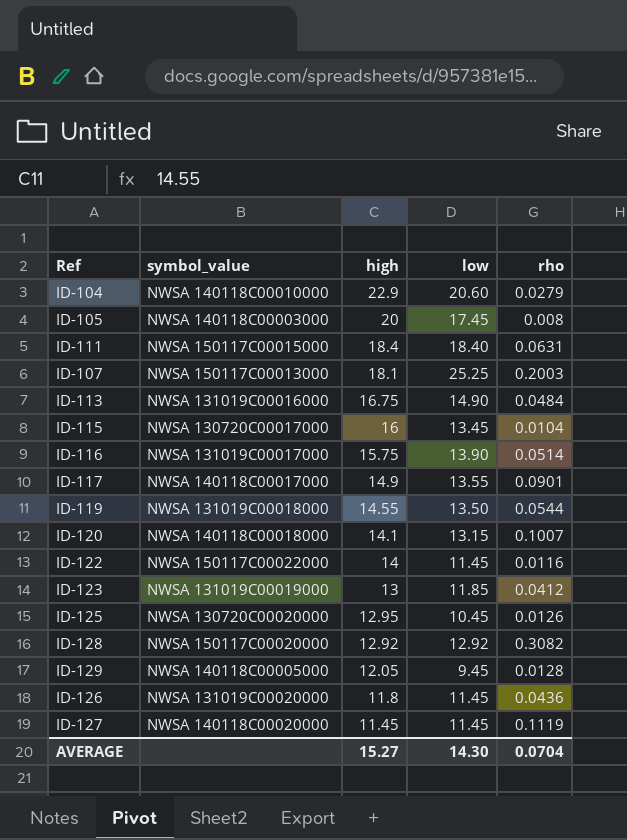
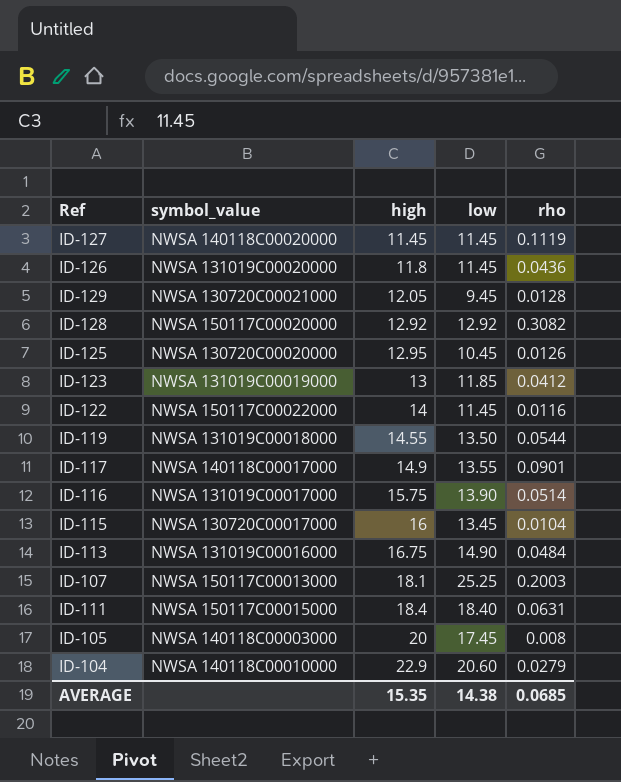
row order: high descending -> high ascending
row ID-120: NWSA 140118C00018000 | 14.1 | 13.15 | 0.1007 -> none
ID-129 | symbol_value: NWSA 140118C00005000 -> NWSA 130720C00021000
AVERAGE | high: 15.27 -> 15.35
AVERAGE | low: 14.30 -> 14.38
AVERAGE | rho: 0.0704 -> 0.0685

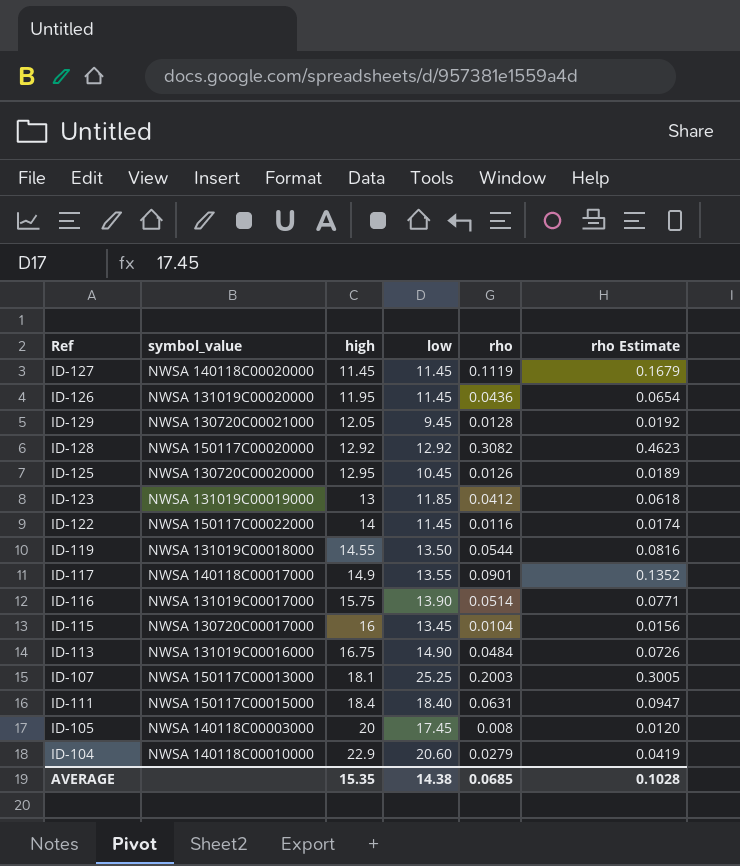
column rho Estimate | formula: none -> [rho] * 1.5
ID-126 | high: 11.8 -> 11.95

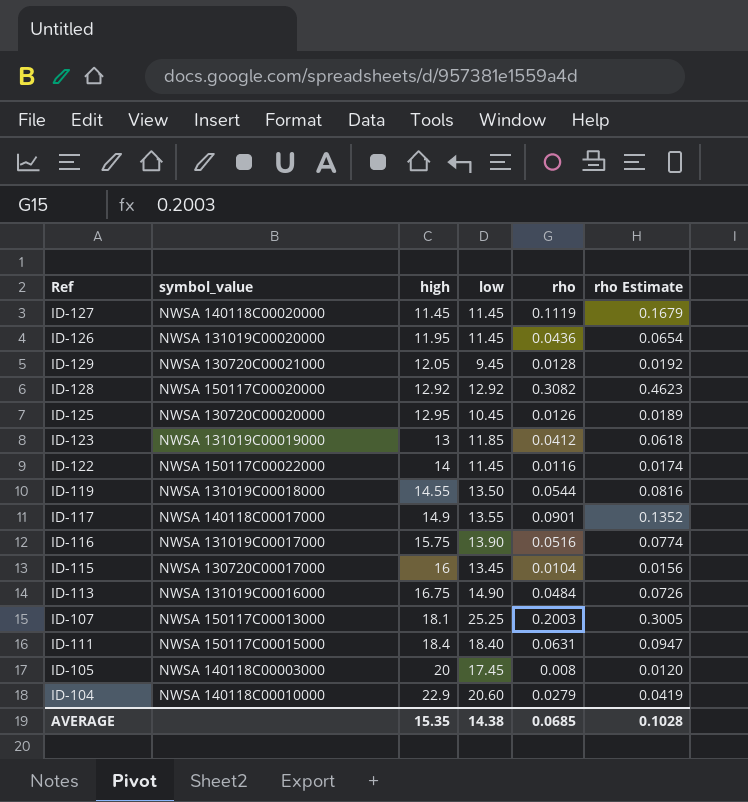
ID-116 | rho: 0.0514 -> 0.0516
ID-116 | rho Estimate: 0.0771 -> 0.0774

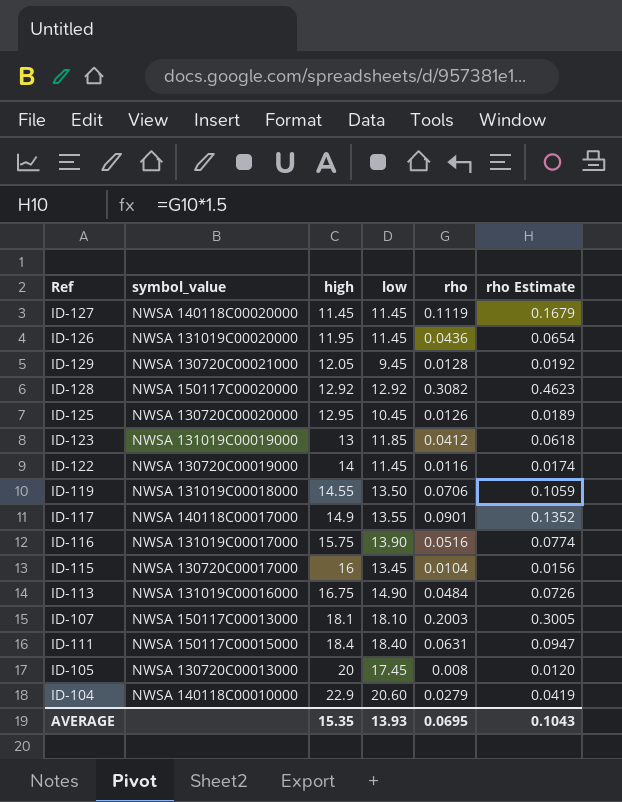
ID-122 | symbol_value: NWSA 150117C00022000 -> NWSA 130720C00019000
ID-119 | rho: 0.0544 -> 0.0706
ID-119 | rho Estimate: 0.0816 -> 0.1059
ID-107 | low: 25.25 -> 18.10
ID-105 | symbol_value: NWSA 140118C00003000 -> NWSA 130720C00013000
AVERAGE | low: 14.38 -> 13.93
AVERAGE | rho: 0.0685 -> 0.0695
AVERAGE | rho Estimate: 0.1028 -> 0.1043

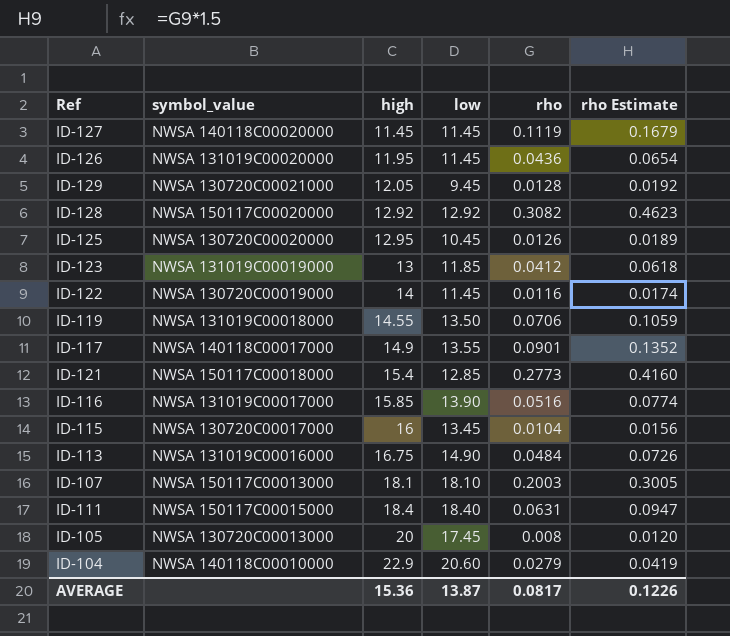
row ID-121: none -> NWSA 150117C00018000 | 15.4 | 12.85 | 0.2773 | 0.4160
ID-116 | high: 15.75 -> 15.85
AVERAGE | high: 15.35 -> 15.36
AVERAGE | low: 13.93 -> 13.87
AVERAGE | rho: 0.0695 -> 0.0817
AVERAGE | rho Estimate: 0.1043 -> 0.1226

